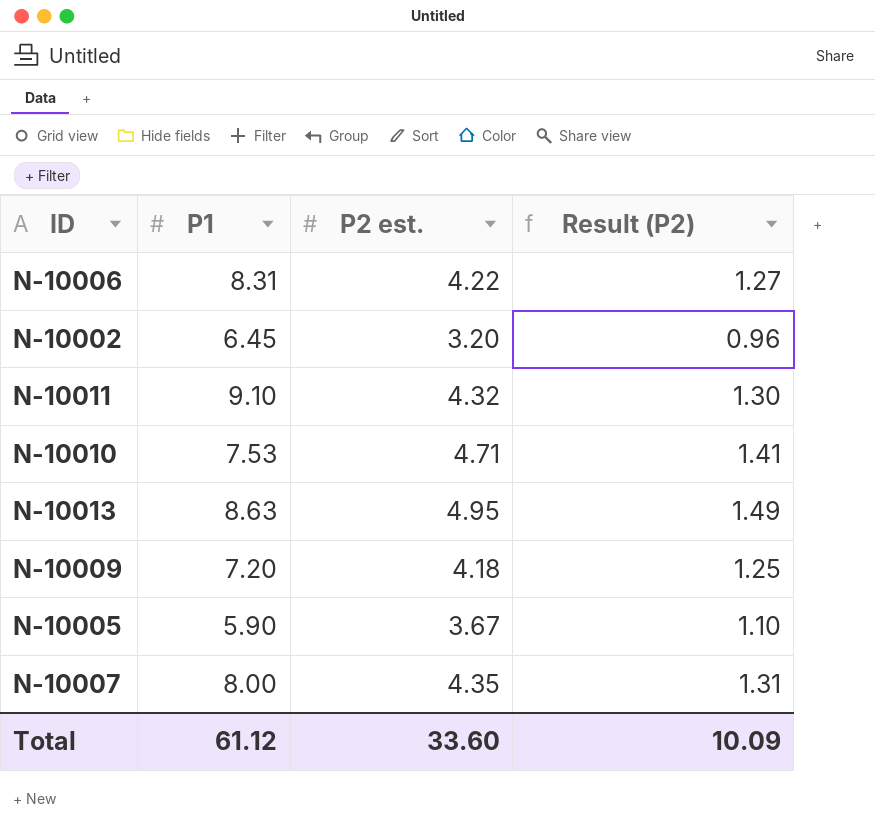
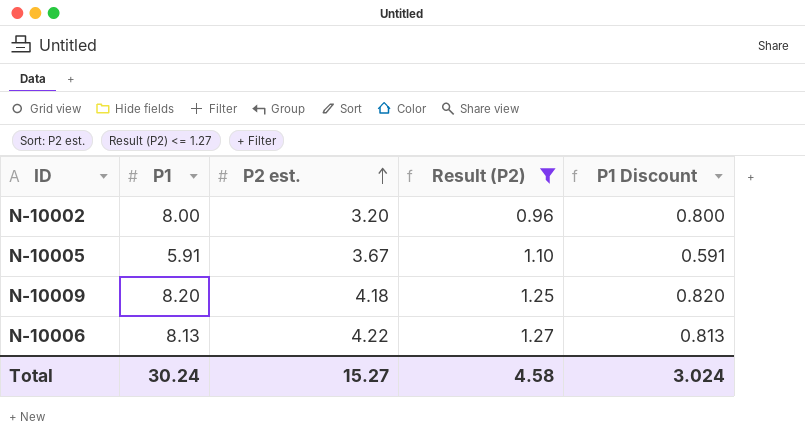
filter: none -> Result (P2) <= 1.27
row order: none -> P2 est. ascending
column P1 Discount | formula: none -> [P1] * 0.1
N-10002 | P1: 6.45 -> 8.00
N-10005 | P1: 5.90 -> 5.91
N-10009 | P1: 7.20 -> 8.20
N-10006 | P1: 8.31 -> 8.13
Total | P1: 61.12 -> 30.24
Total | P2 est.: 33.60 -> 15.27
Total | Result (P2): 10.09 -> 4.58

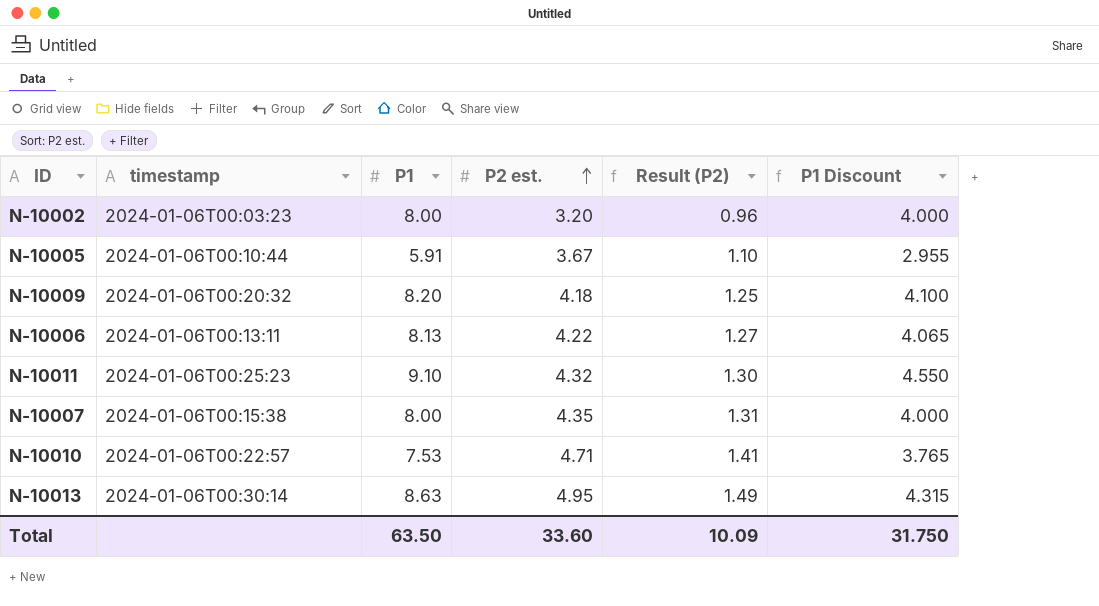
filter: Result (P2) <= 1.27 -> none
column timestamp | position: none -> 2
column P1 Discount | formula: [P1] * 0.1 -> [P1] * 0.5
Total | P1: 30.24 -> 63.50
Total | P2 est.: 15.27 -> 33.60
Total | Result (P2): 4.58 -> 10.09
Total | P1 Discount: 3.024 -> 31.750

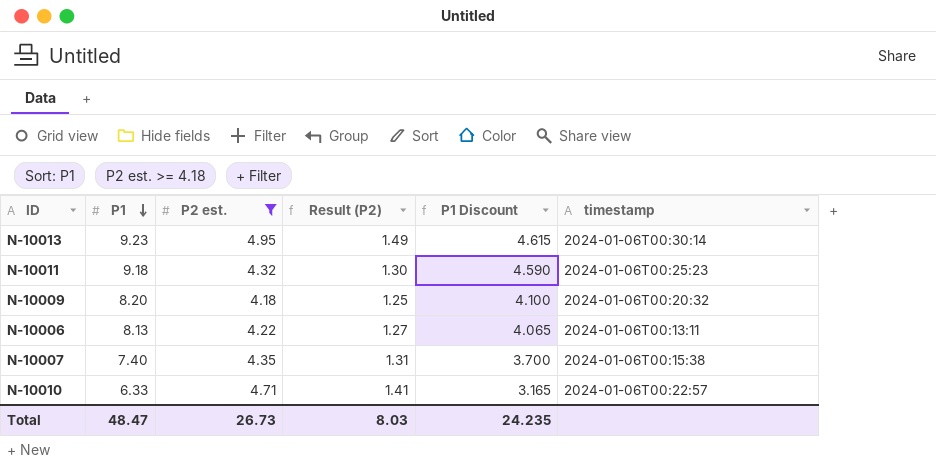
filter: none -> P2 est. >= 4.18
row order: P2 est. ascending -> P1 descending
column timestamp | position: 2 -> 6
N-10013 | P1: 8.63 -> 9.23
N-10013 | P1 Discount: 4.315 -> 4.615
N-10011 | P1: 9.10 -> 9.18
N-10011 | P1 Discount: 4.550 -> 4.590
N-10007 | P1: 8.00 -> 7.40
N-10007 | P1 Discount: 4.000 -> 3.700
N-10010 | P1: 7.53 -> 6.33
N-10010 | P1 Discount: 3.765 -> 3.165
Total | P1: 63.50 -> 48.47
Total | P2 est.: 33.60 -> 26.73
Total | Result (P2): 10.09 -> 8.03
Total | P1 Discount: 31.750 -> 24.235

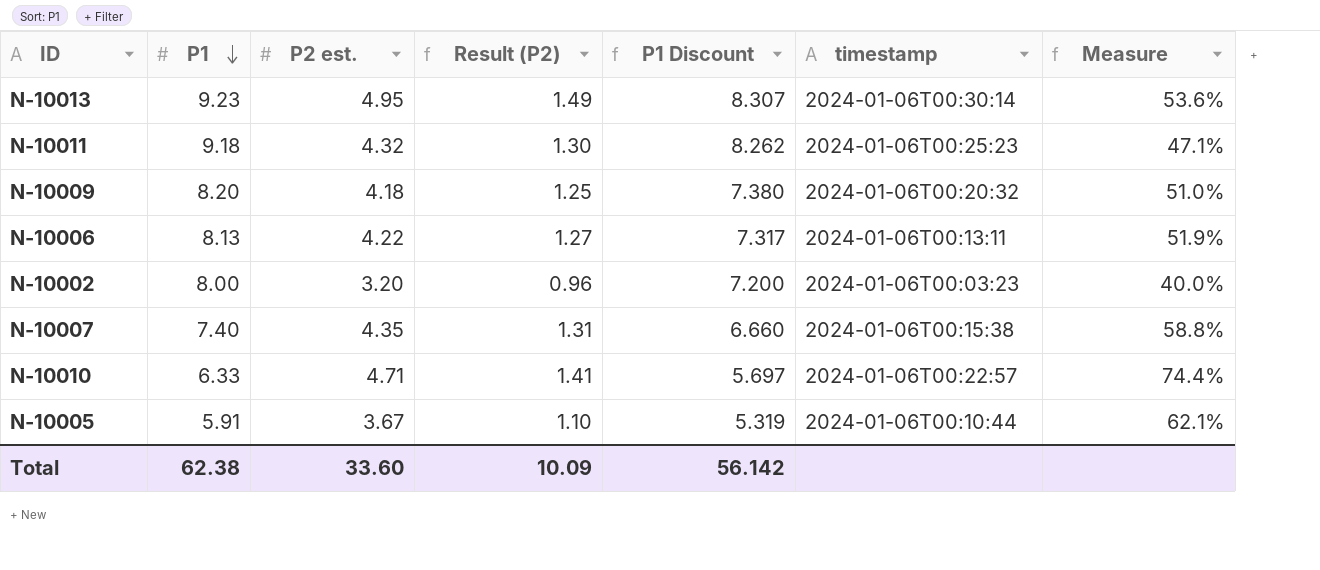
filter: P2 est. >= 4.18 -> none
column P1 Discount | formula: [P1] * 0.5 -> [P1] * 0.9
column Measure | formula: none -> [P2 est.] / [P1]
Total | P1: 48.47 -> 62.38
Total | P2 est.: 26.73 -> 33.60
Total | Result (P2): 8.03 -> 10.09
Total | P1 Discount: 24.235 -> 56.142

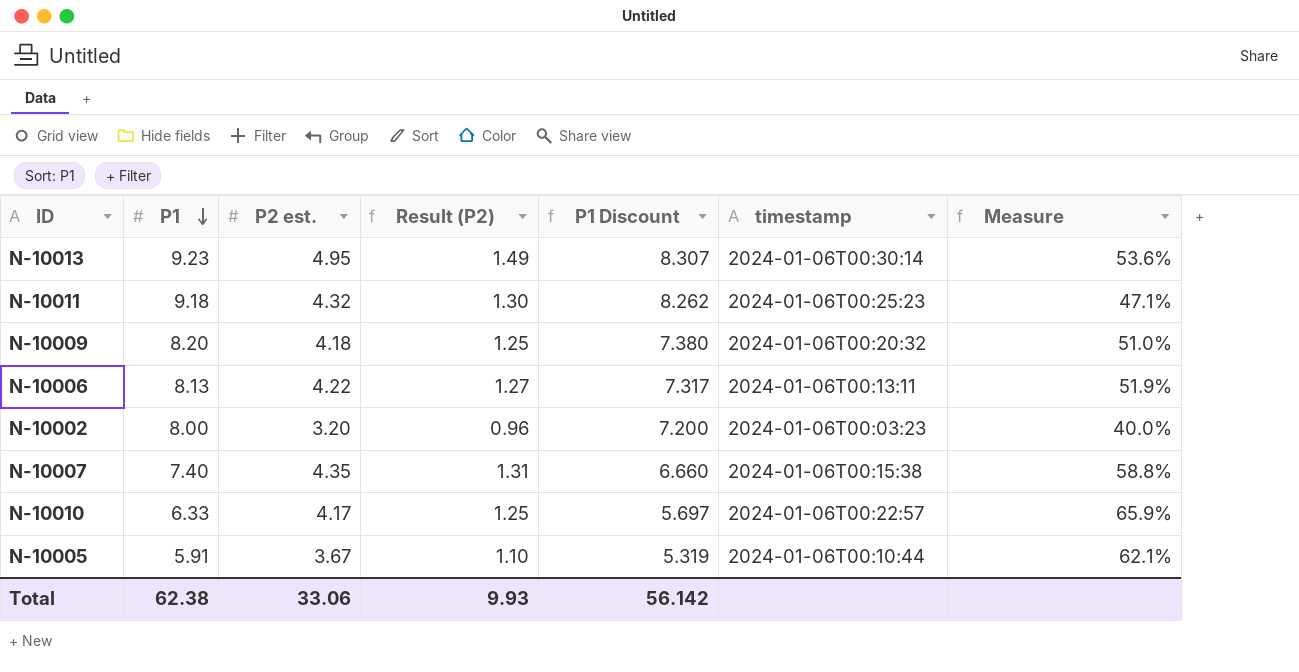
N-10010 | P2 est.: 4.71 -> 4.17
N-10010 | Result (P2): 1.41 -> 1.25
N-10010 | Measure: 74.4% -> 65.9%
Total | P2 est.: 33.60 -> 33.06
Total | Result (P2): 10.09 -> 9.93

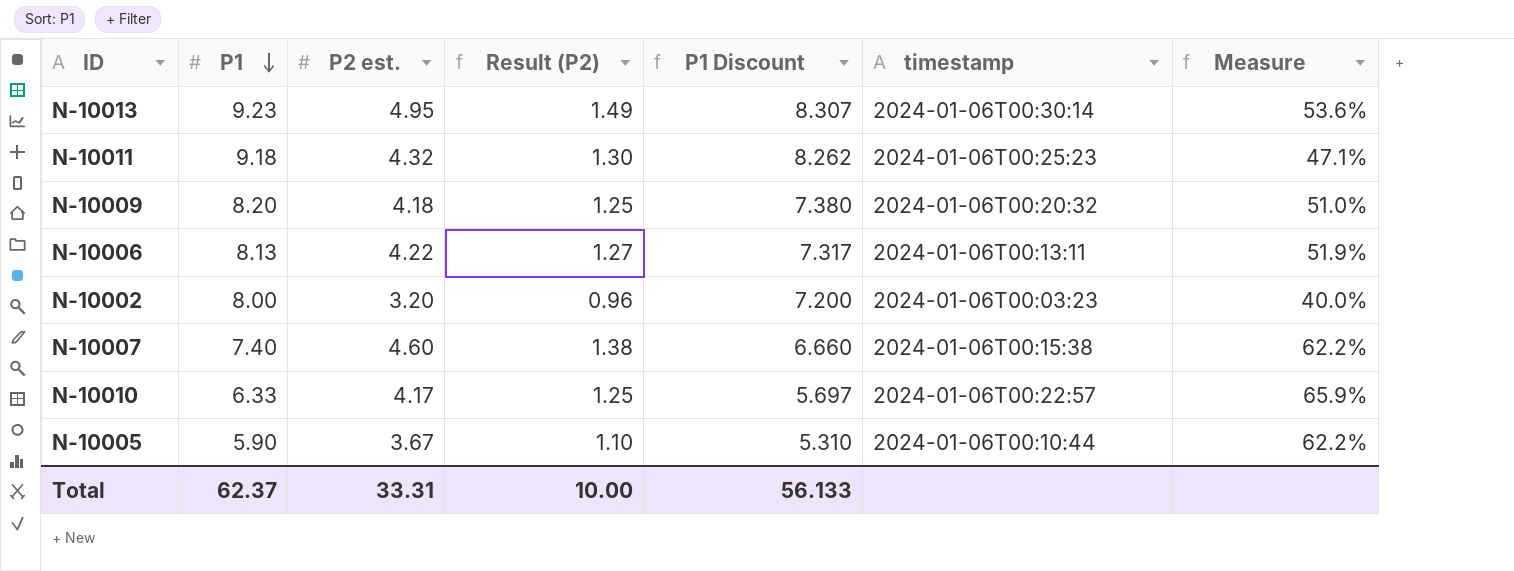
N-10007 | P2 est.: 4.35 -> 4.60
N-10007 | Result (P2): 1.31 -> 1.38
N-10007 | Measure: 58.8% -> 62.2%
N-10005 | P1: 5.91 -> 5.90
N-10005 | P1 Discount: 5.319 -> 5.310
N-10005 | Measure: 62.1% -> 62.2%
Total | P1: 62.38 -> 62.37
Total | P2 est.: 33.06 -> 33.31
Total | Result (P2): 9.93 -> 10.00
Total | P1 Discount: 56.142 -> 56.133

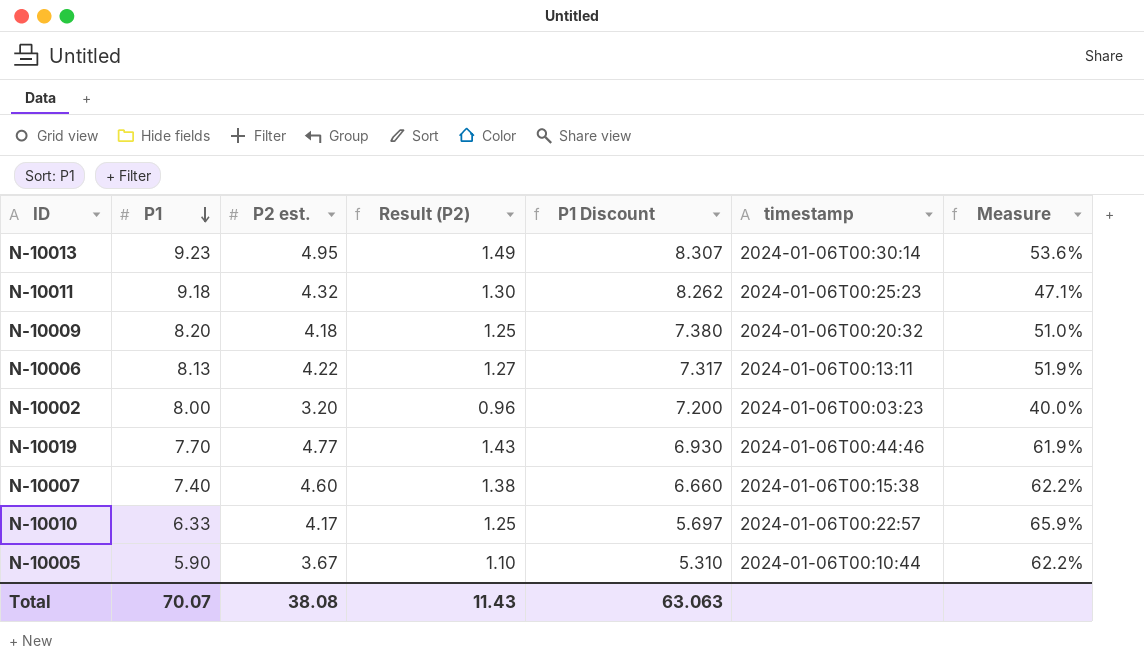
row N-10019: none -> 7.70 | 4.77 | 1.43 | 6.930 | 2024-01-06T00:44:46 | 61.9%
Total | P1: 62.37 -> 70.07
Total | P2 est.: 33.31 -> 38.08
Total | Result (P2): 10.00 -> 11.43
Total | P1 Discount: 56.133 -> 63.063

